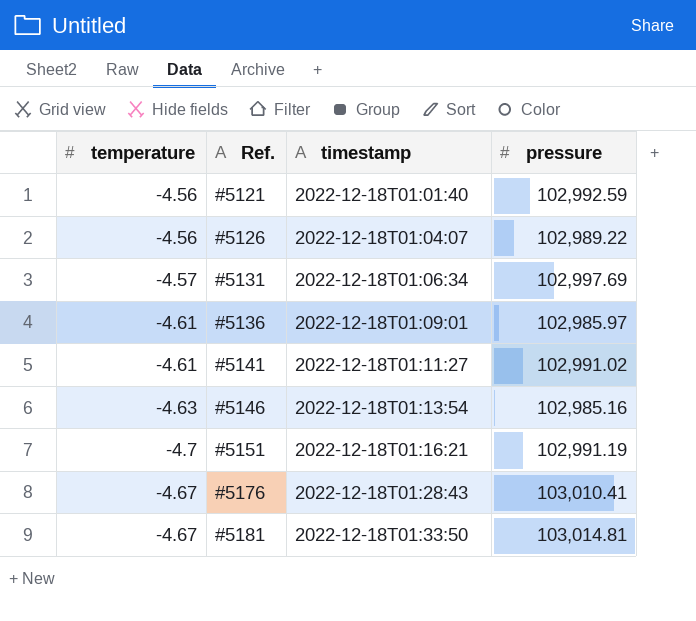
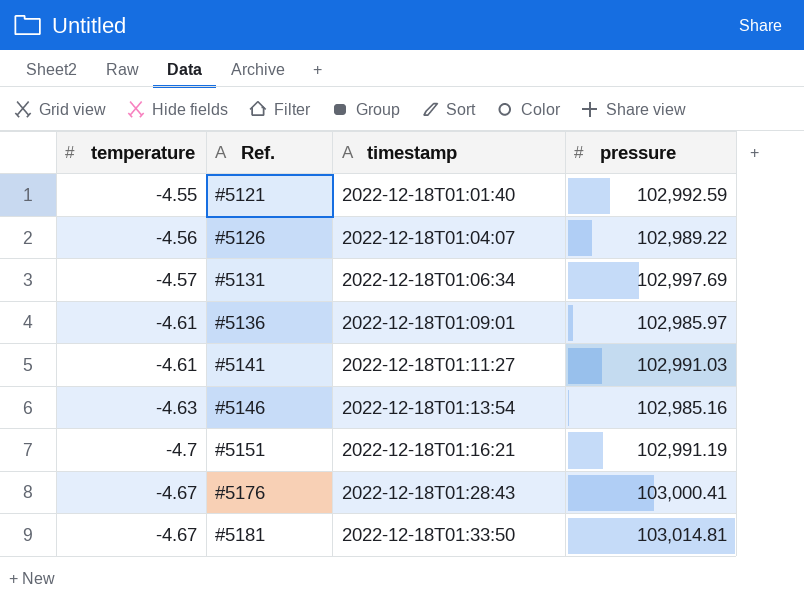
#5121 | temperature: -4.56 -> -4.55
#5141 | pressure: 102,991.02 -> 102,991.03
#5176 | pressure: 103,010.41 -> 103,000.41

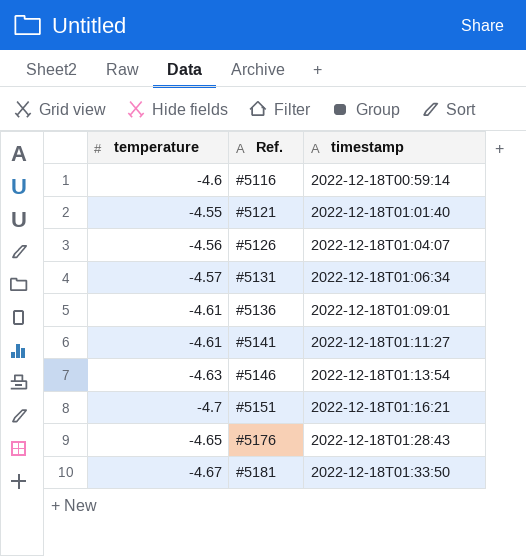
column pressure | position: 4 -> none
row #5116: none -> -4.6 | 2022-12-18T00:59:14
#5176 | temperature: -4.67 -> -4.65

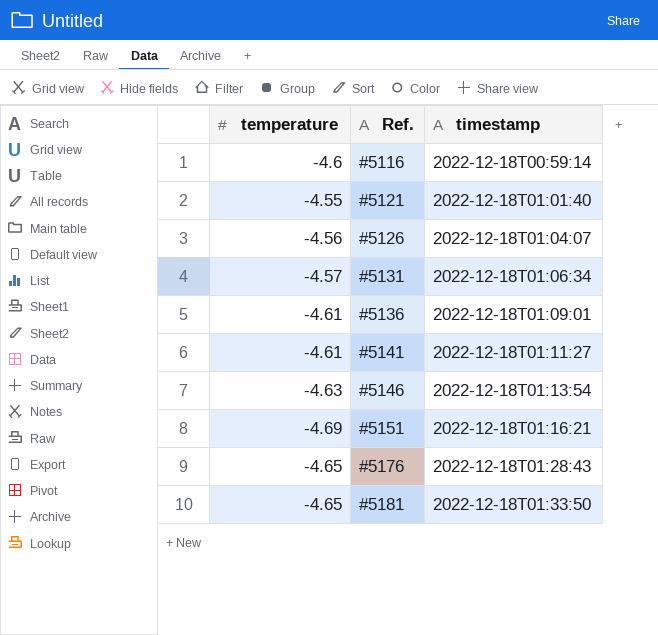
#5151 | temperature: -4.7 -> -4.69
#5181 | temperature: -4.67 -> -4.65

